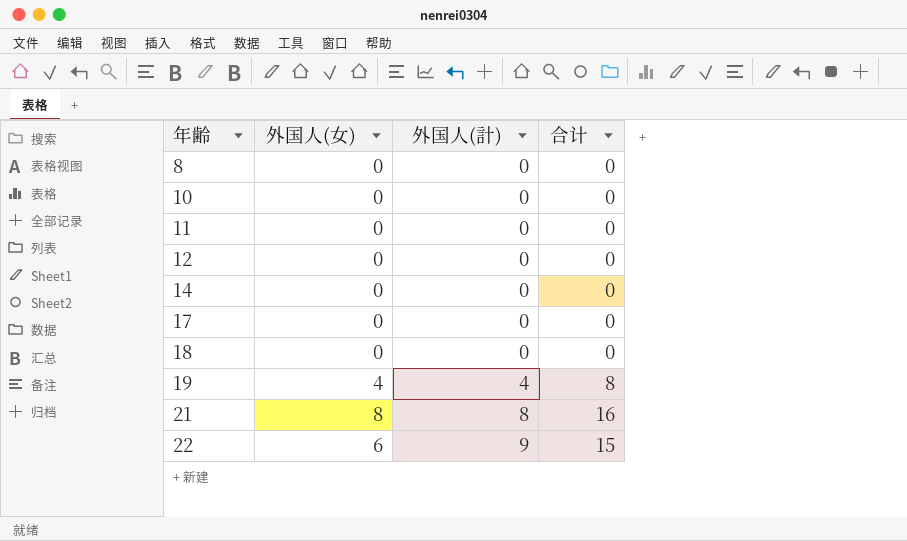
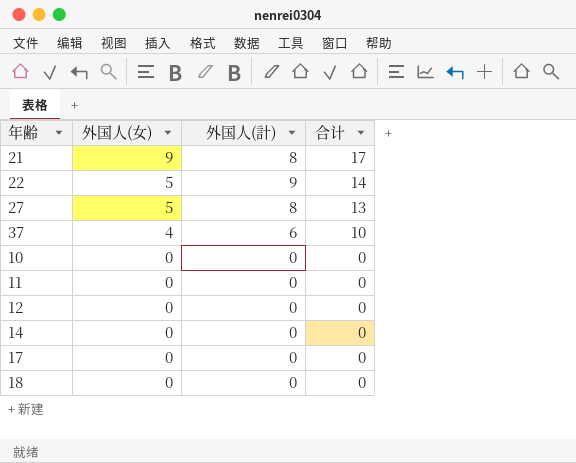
row order: 年齢 ascending -> 外国人(女) descending
row 8: 0 | 0 | 0 -> none
row 19: 4 | 4 | 8 -> none
21 | 外国人(女): 8 -> 9
21 | 合计: 16 -> 17
22 | 外国人(女): 6 -> 5
22 | 合计: 15 -> 14
row 27: none -> 5 | 8 | 13
row 37: none -> 4 | 6 | 10

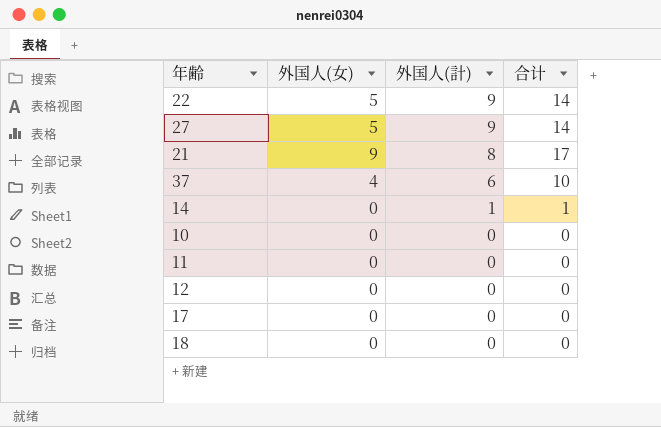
row order: 外国人(女) descending -> 外国人(計) descending
27 | 外国人(計): 8 -> 9
27 | 合计: 13 -> 14
14 | 外国人(計): 0 -> 1
14 | 合计: 0 -> 1

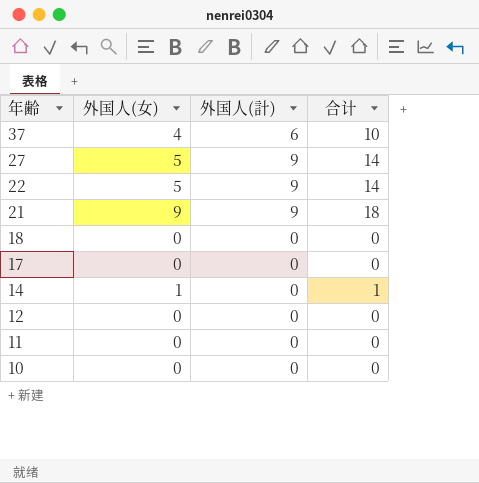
row order: 外国人(計) descending -> 年齢 descending
21 | 外国人(計): 8 -> 9
21 | 合计: 17 -> 18
14 | 外国人(女): 0 -> 1
14 | 外国人(計): 1 -> 0

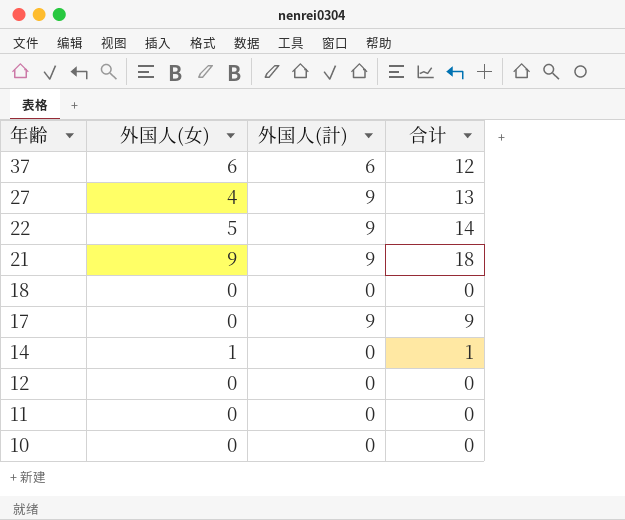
37 | 外国人(女): 4 -> 6
37 | 合计: 10 -> 12
27 | 外国人(女): 5 -> 4
27 | 合计: 14 -> 13
17 | 外国人(計): 0 -> 9
17 | 合计: 0 -> 9

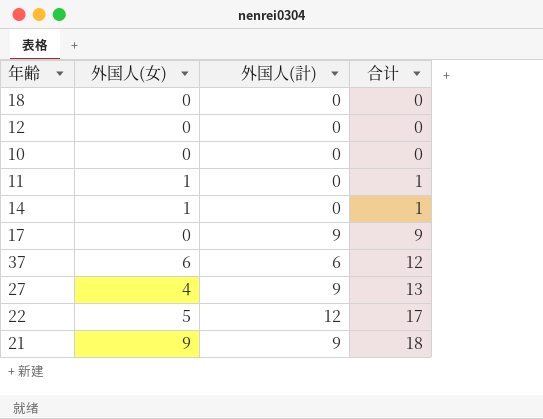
row order: 年齢 descending -> 合计 ascending
11 | 外国人(女): 0 -> 1
11 | 合计: 0 -> 1
22 | 外国人(計): 9 -> 12
22 | 合计: 14 -> 17

